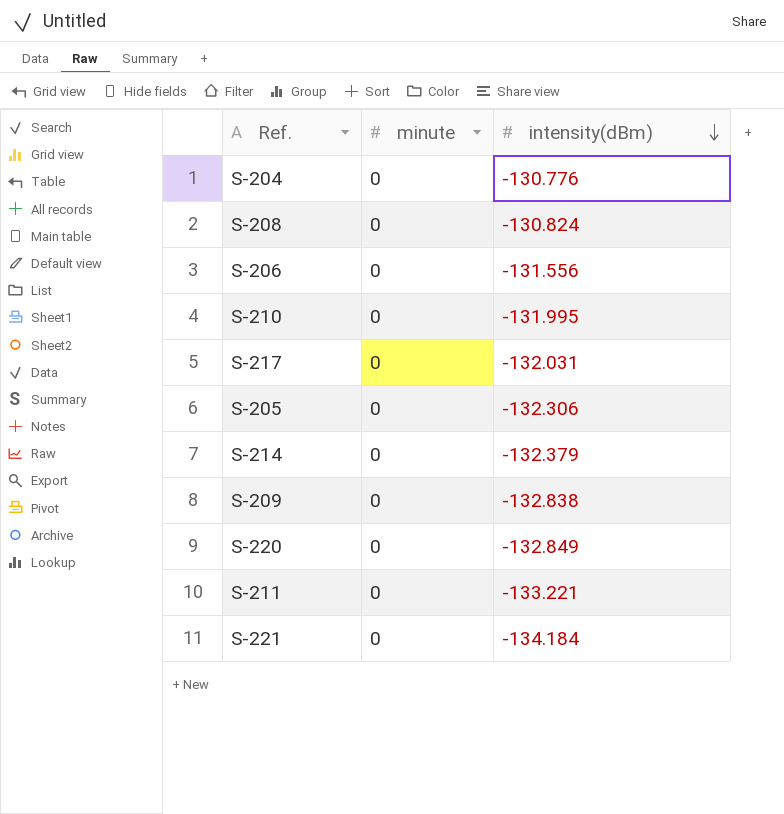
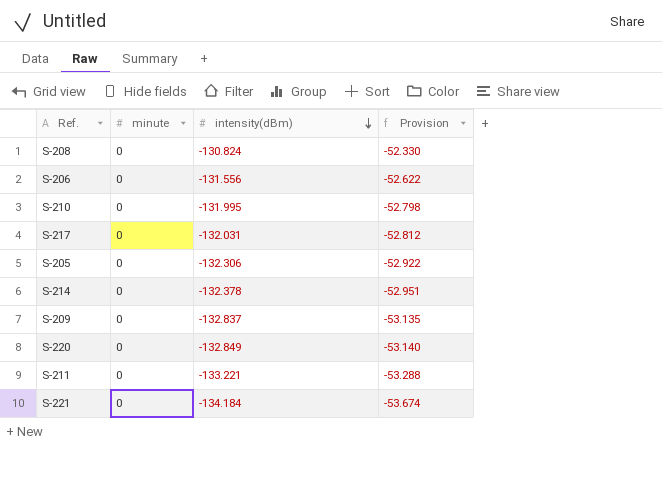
column Provision | formula: none -> [intensity(dBm)] * 0.4
row S-204: 0 | -130.776 -> none
S-214 | intensity(dBm): -132.379 -> -132.378
S-209 | intensity(dBm): -132.838 -> -132.837

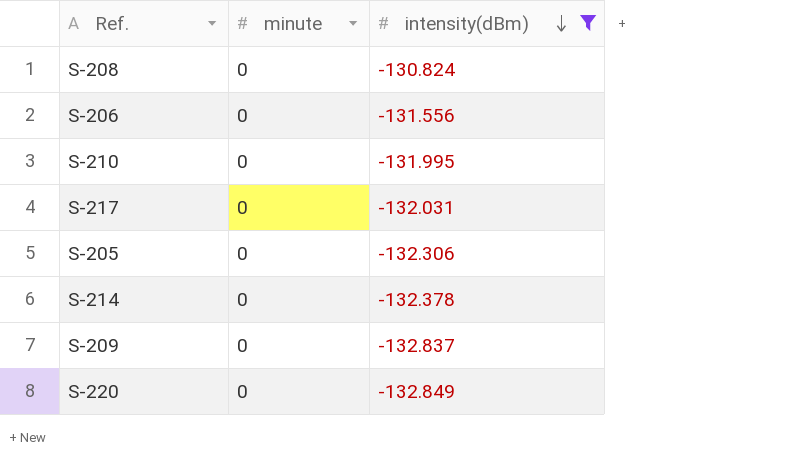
filter: none -> intensity(dBm) >= -132.849
column Provision | formula: [intensity(dBm)] * 0.4 -> none

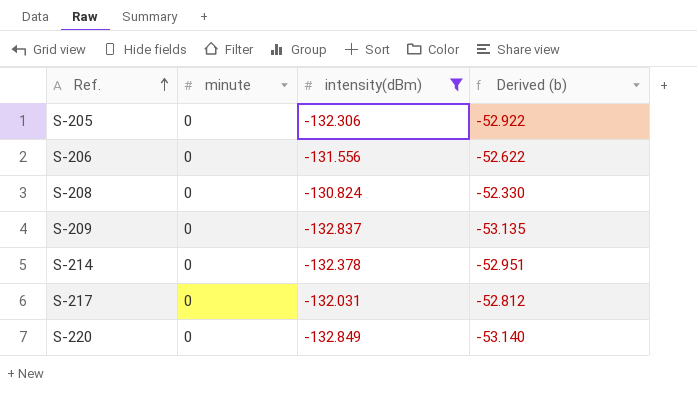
row order: intensity(dBm) descending -> Ref. ascending
column Derived (b) | formula: none -> [intensity(dBm)] * 0.4
row S-210: 0 | -131.995 -> none

